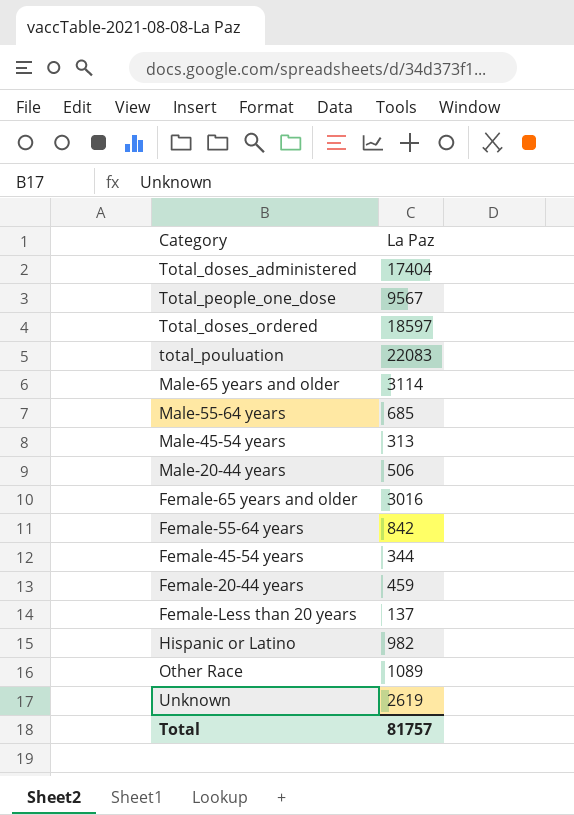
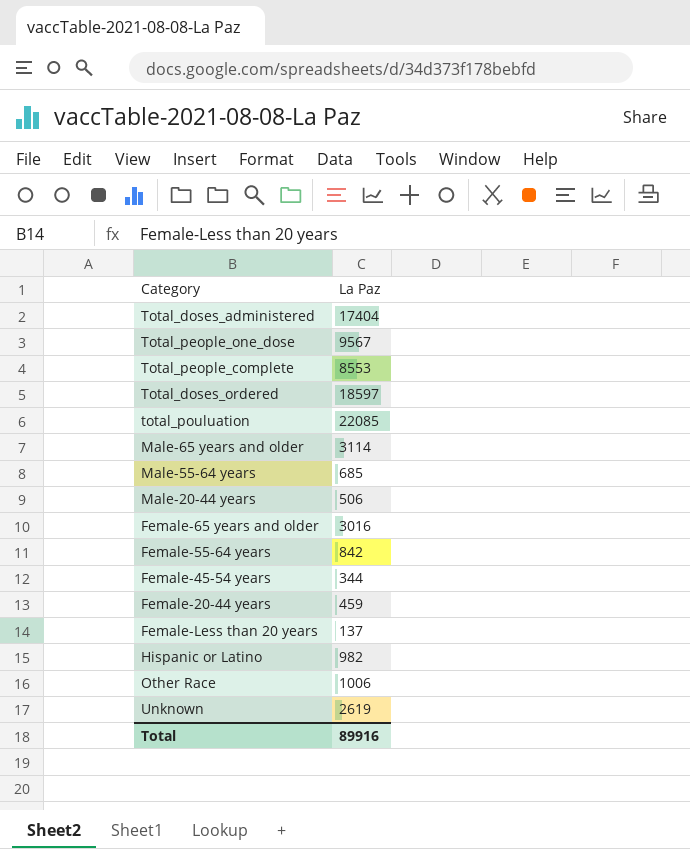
row Male-45-54 years: 313 -> none
row Total_people_complete: none -> 8553
total_pouluation | La Paz: 22083 -> 22085
Other Race | La Paz: 1089 -> 1006
Total | La Paz: 81757 -> 89916

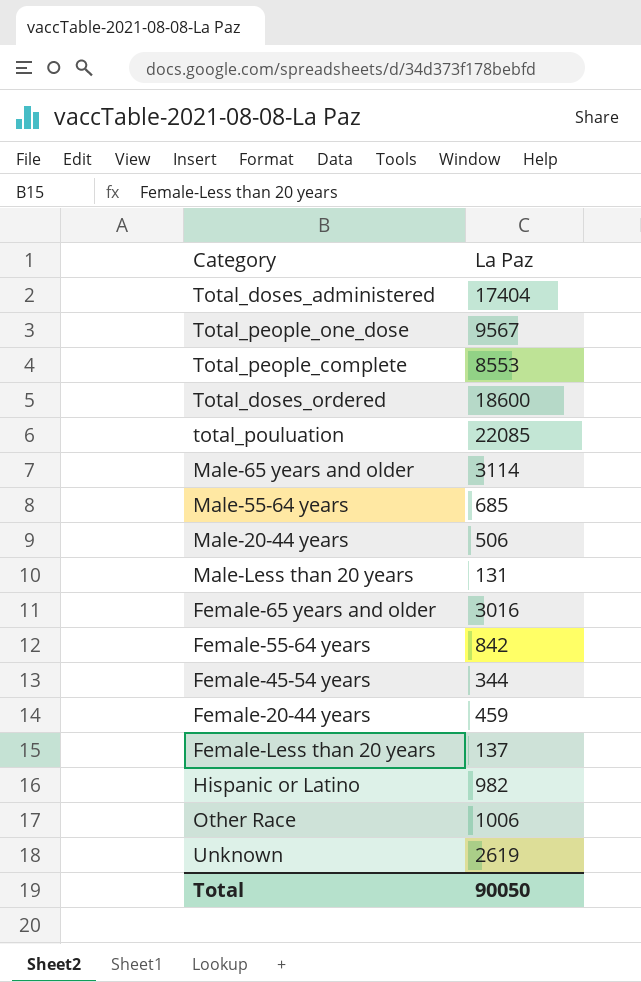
Total_doses_ordered | La Paz: 18597 -> 18600
row Male-Less than 20 years: none -> 131
Total | La Paz: 89916 -> 90050

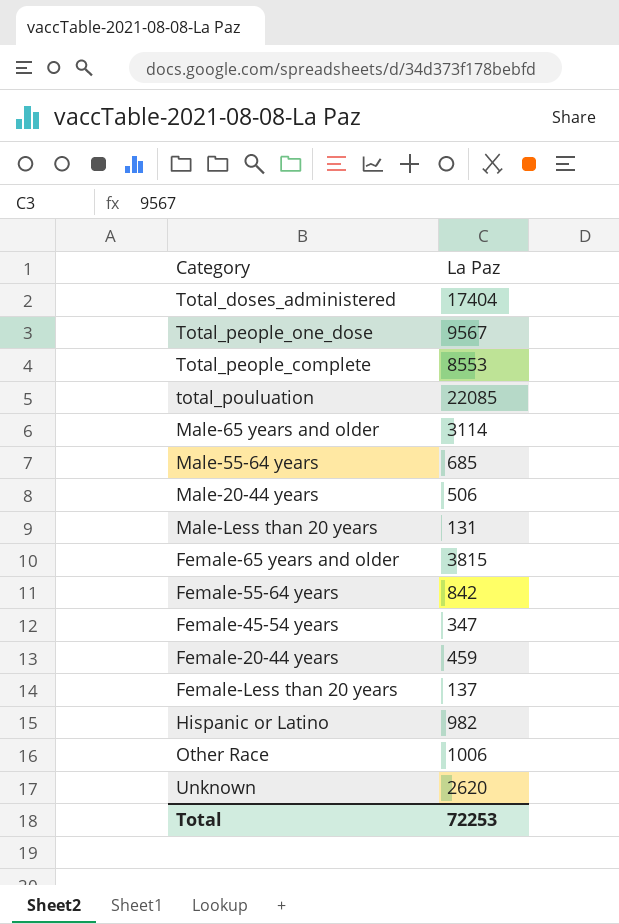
row Total_doses_ordered: 18600 -> none
Female-65 years and older | La Paz: 3016 -> 3815
Female-45-54 years | La Paz: 344 -> 347
Unknown | La Paz: 2619 -> 2620
Total | La Paz: 90050 -> 72253

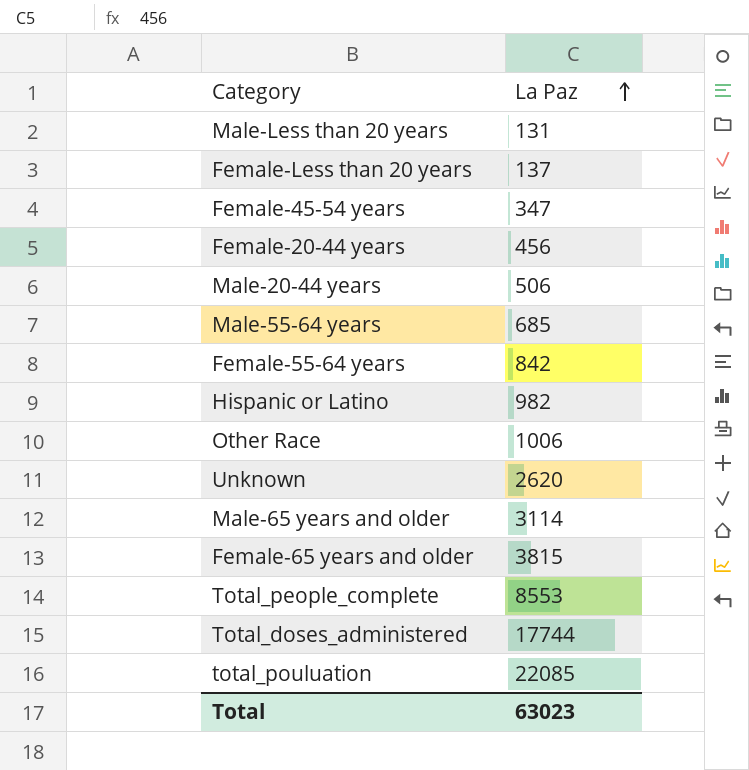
row order: none -> La Paz ascending
row Total_people_one_dose: 9567 -> none
Female-20-44 years | La Paz: 459 -> 456
Total_doses_administered | La Paz: 17404 -> 17744
Total | La Paz: 72253 -> 63023

